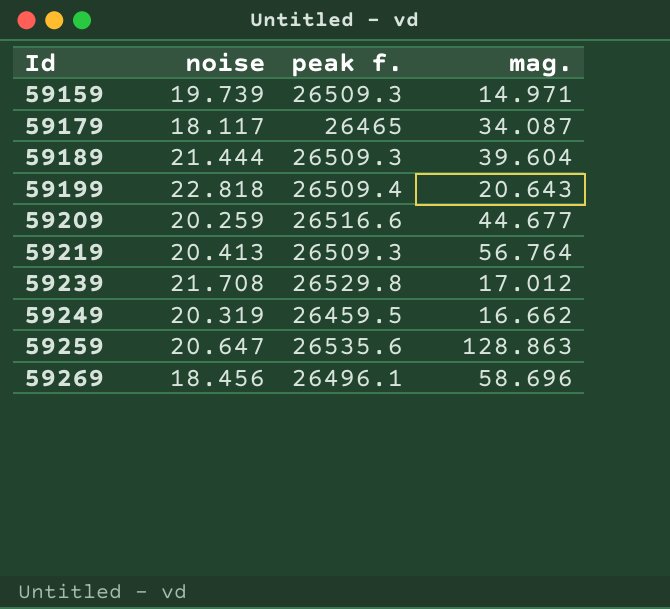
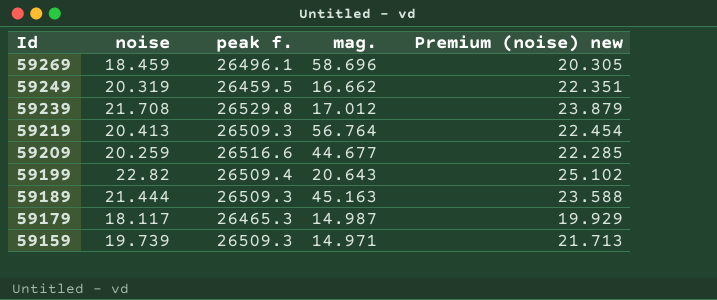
row order: Id ascending -> Id descending
column Premium (noise) new | formula: none -> [noise] * 1.1
row 59259: 20.647 | 26535.6 | 128.863 -> none
59269 | noise: 18.456 -> 18.459
59199 | noise: 22.818 -> 22.82
59189 | mag.: 39.604 -> 45.163
59179 | peak f.: 26465 -> 26465.3
59179 | mag.: 34.087 -> 14.987

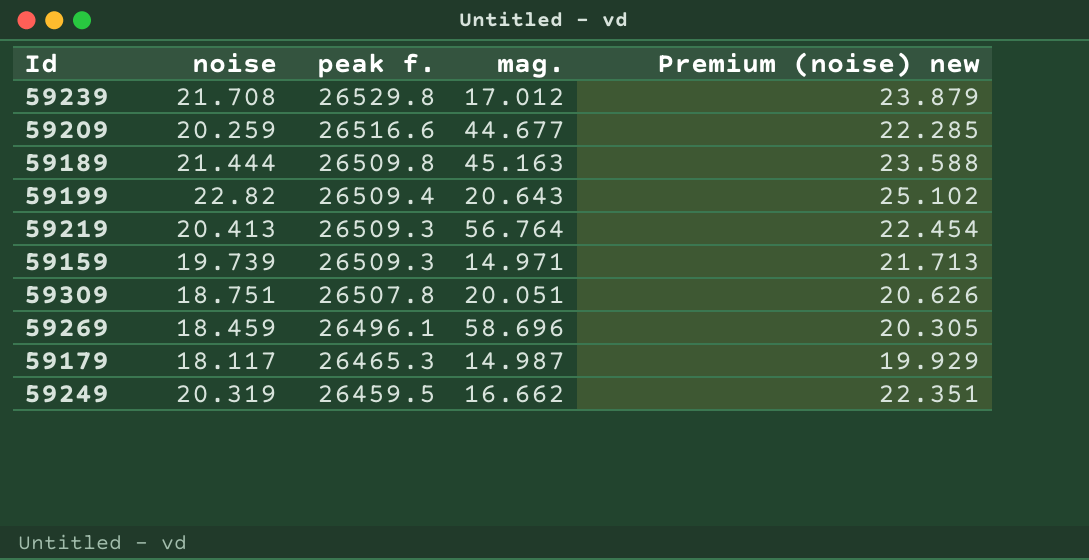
row order: Id descending -> peak f. descending
59189 | peak f.: 26509.3 -> 26509.8
row 59309: none -> 18.751 | 26507.8 | 20.051 | 20.626

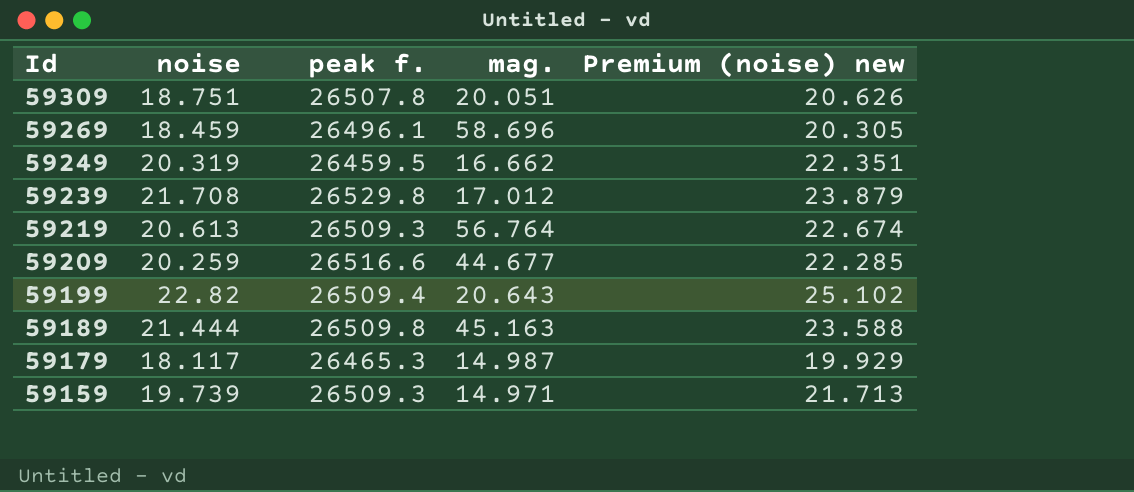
row order: peak f. descending -> Id descending
59219 | noise: 20.413 -> 20.613
59219 | Premium (noise) new: 22.454 -> 22.674

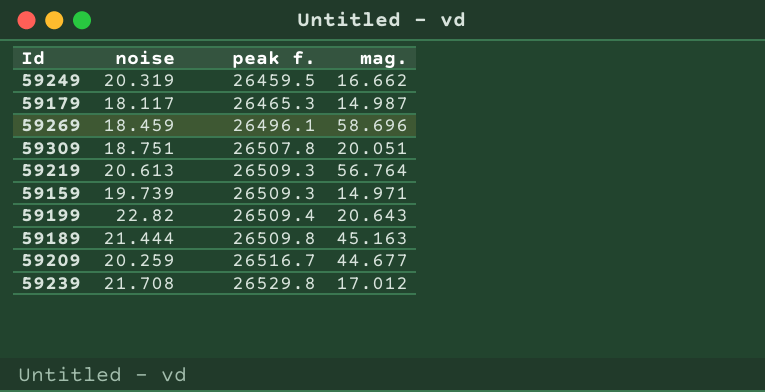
row order: Id descending -> peak f. ascending
column Premium (noise) new | formula: [noise] * 1.1 -> none
59209 | peak f.: 26516.6 -> 26516.7

